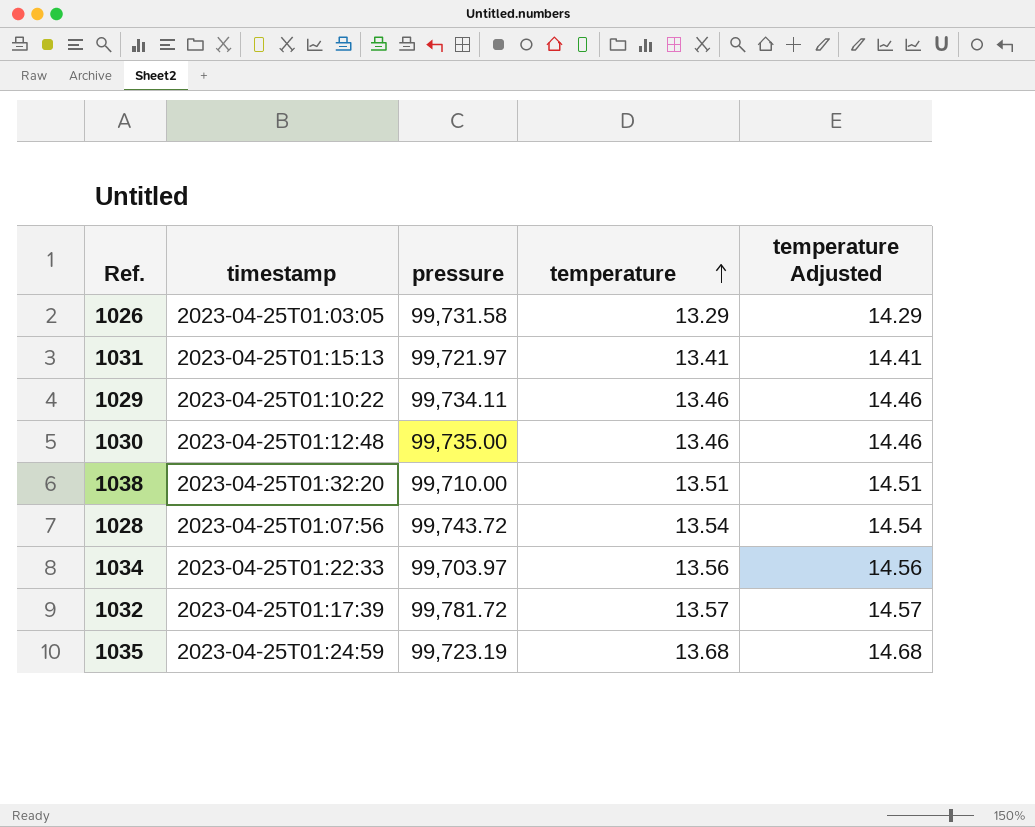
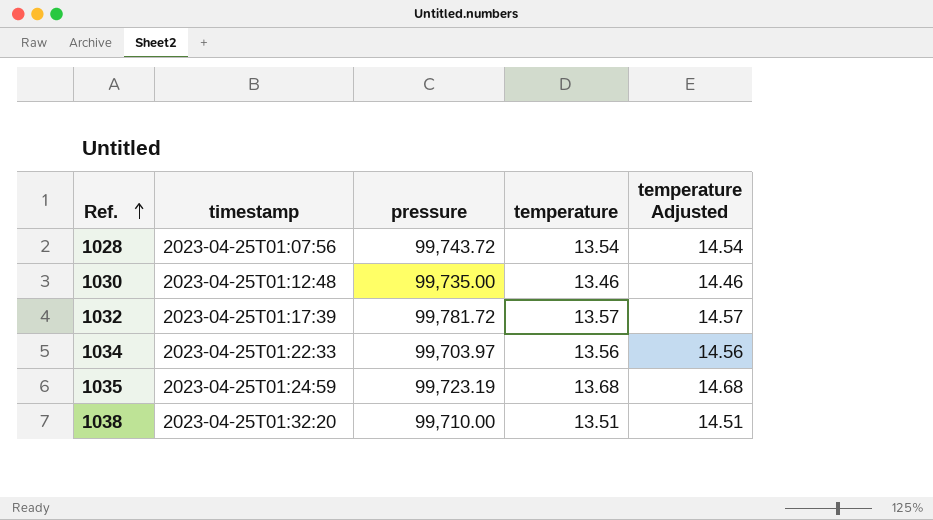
row order: temperature ascending -> Ref. ascending
row 1026: 2023-04-25T01:03:05 | 99,731.58 | 13.29 | 14.29 -> none
row 1031: 2023-04-25T01:15:13 | 99,721.97 | 13.41 | 14.41 -> none
row 1029: 2023-04-25T01:10:22 | 99,734.11 | 13.46 | 14.46 -> none

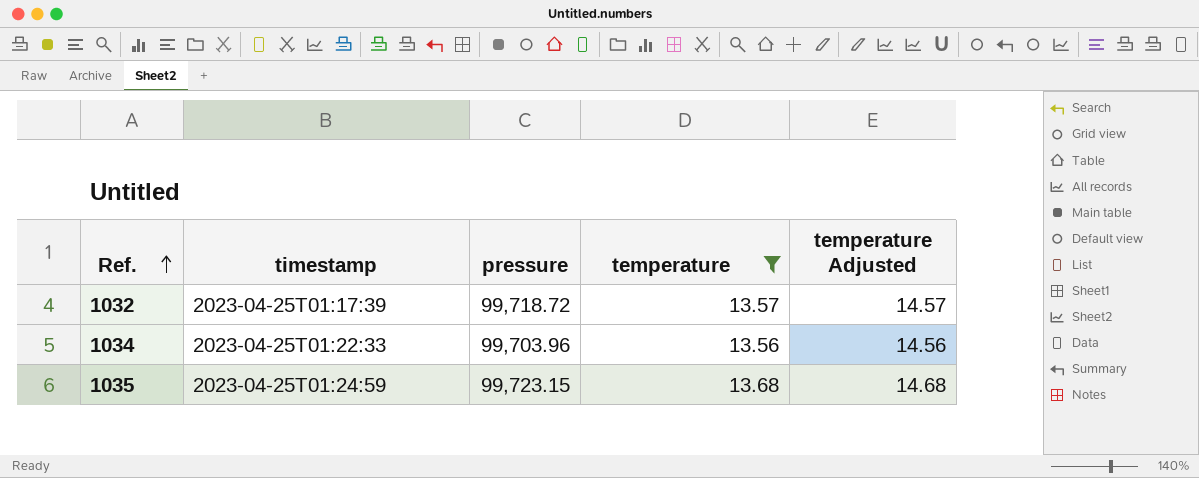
filter: none -> temperature >= 13.56
1032 | pressure: 99,781.72 -> 99,718.72
1034 | pressure: 99,703.97 -> 99,703.96
1035 | pressure: 99,723.19 -> 99,723.15

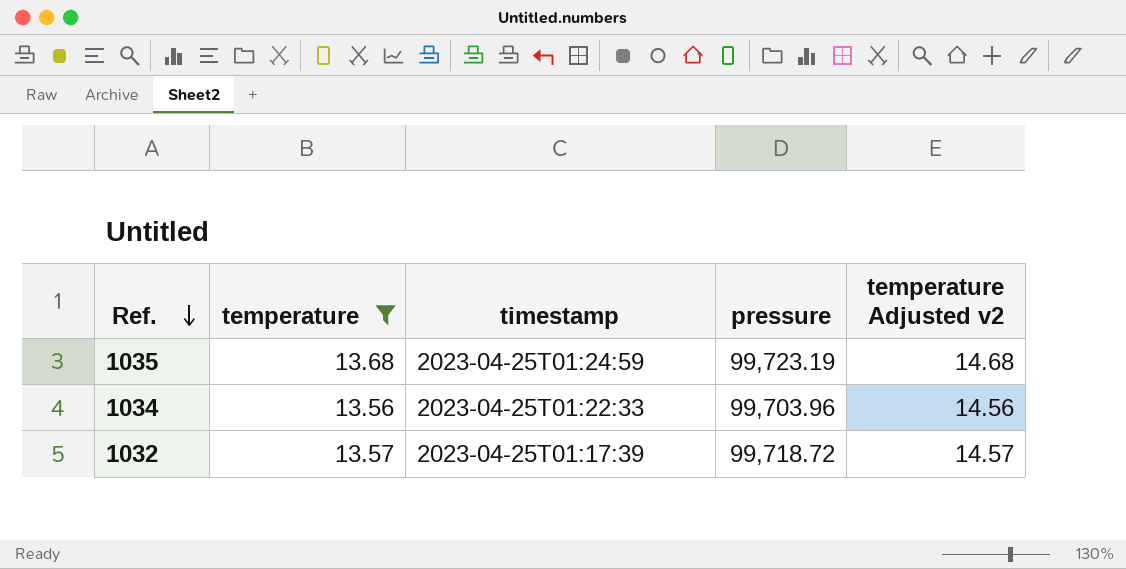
row order: Ref. ascending -> Ref. descending
column temperature | position: 4 -> 2
column name: temperature Adjusted -> temperature Adjusted v2
1035 | pressure: 99,723.15 -> 99,723.19

